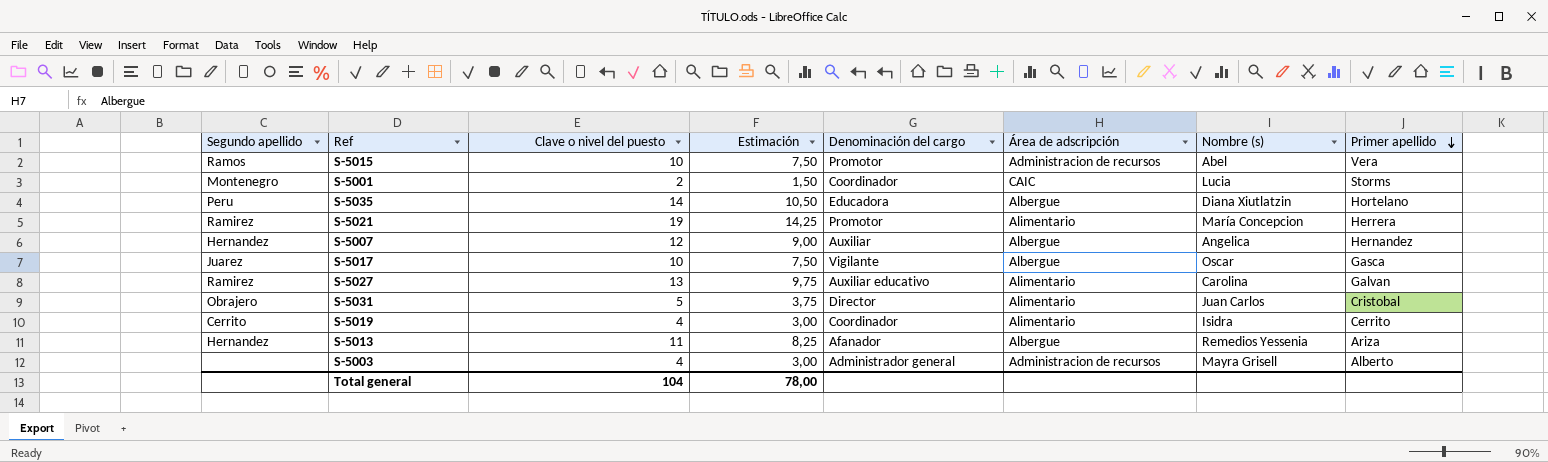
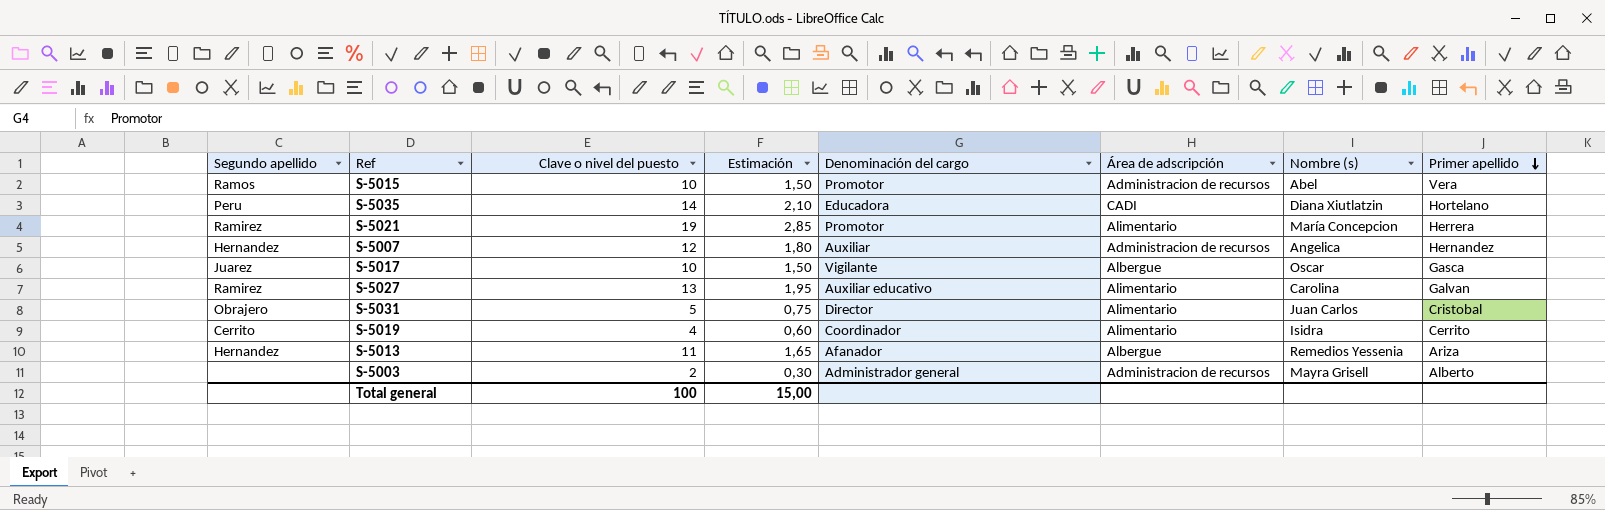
column Estimación | formula: [Clave o nivel del puesto] * 0,75 -> [Clave o nivel del puesto] * 0,15
row S-5001: Montenegro | 2 | 1,50 | Coordinador | CAIC | Lucia | Storms -> none
S-5035 | Área de adscripción: Albergue -> CADI
S-5007 | Área de adscripción: Albergue -> Administracion de recursos
S-5003 | Clave o nivel del puesto: 4 -> 2
Total general | Clave o nivel del puesto: 104 -> 100
Total general | Estimación: 78,00 -> 15,00

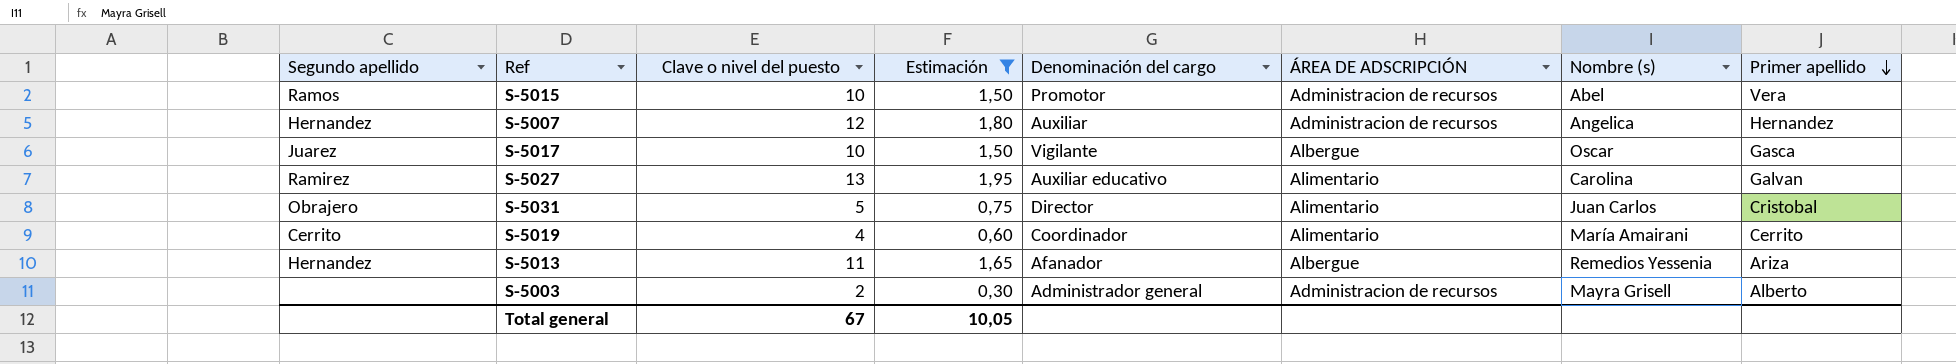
filter: none -> Estimación <= 1,95
column name: Área de adscripción -> ÁREA DE ADSCRIPCIÓN
S-5019 | Nombre (s): Isidra -> María Amairani
Total general | Clave o nivel del puesto: 100 -> 67
Total general | Estimación: 15,00 -> 10,05

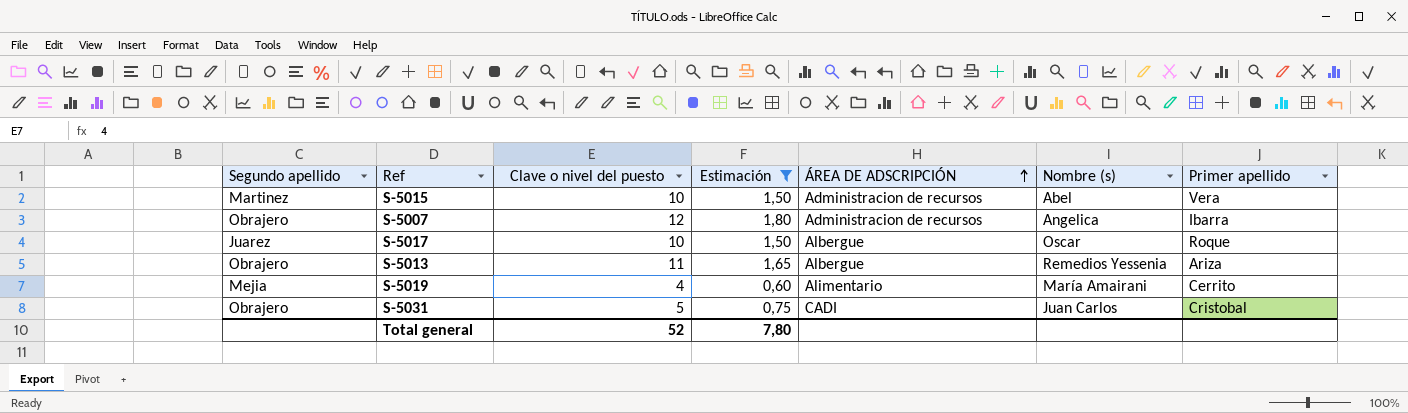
row order: Primer apellido descending -> ÁREA DE ADSCRIPCIÓN ascending
column Denominación del cargo | position: 5 -> none
row S-5027: Ramirez | 13 | 1,95 | Auxiliar educativo | Alimentario | Carolina | Galvan -> none
row S-5003: none | 2 | 0,30 | Administrador general | Administracion de recursos | Mayra Grisell | Alberto -> none
S-5015 | Segundo apellido: Ramos -> Martinez
S-5007 | Segundo apellido: Hernandez -> Obrajero
S-5007 | Primer apellido: Hernandez -> Ibarra
S-5017 | Primer apellido: Gasca -> Roque
S-5013 | Segundo apellido: Hernandez -> Obrajero
S-5019 | Segundo apellido: Cerrito -> Mejia
S-5031 | ÁREA DE ADSCRIPCIÓN: Alimentario -> CADI
Total general | Clave o nivel del puesto: 67 -> 52
Total general | Estimación: 10,05 -> 7,80

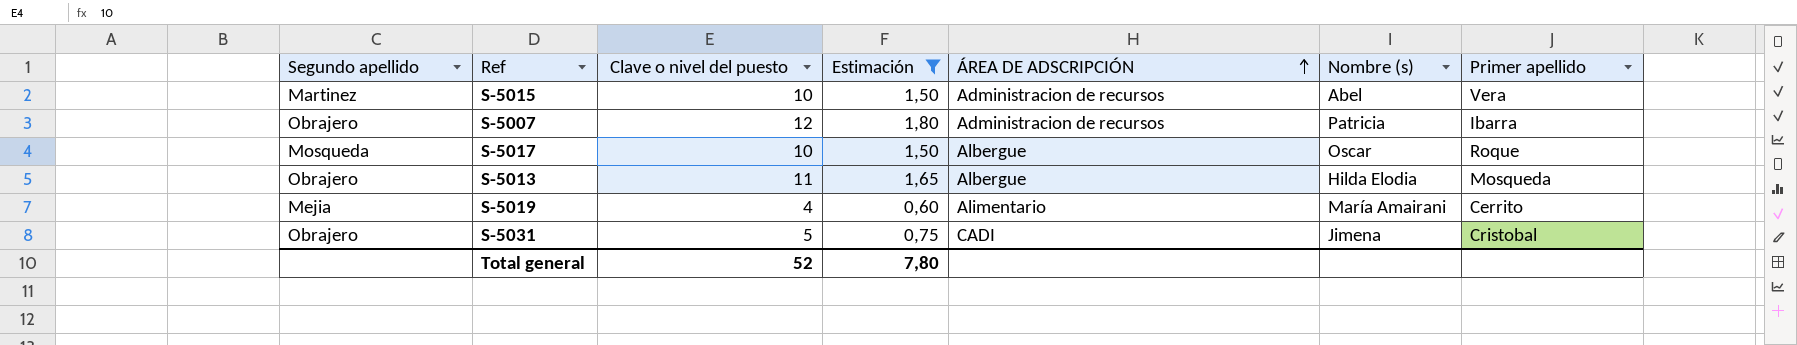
S-5007 | Nombre (s): Angelica -> Patricia
S-5017 | Segundo apellido: Juarez -> Mosqueda
S-5013 | Nombre (s): Remedios Yessenia -> Hilda Elodia
S-5013 | Primer apellido: Ariza -> Mosqueda
S-5031 | Nombre (s): Juan Carlos -> Jimena

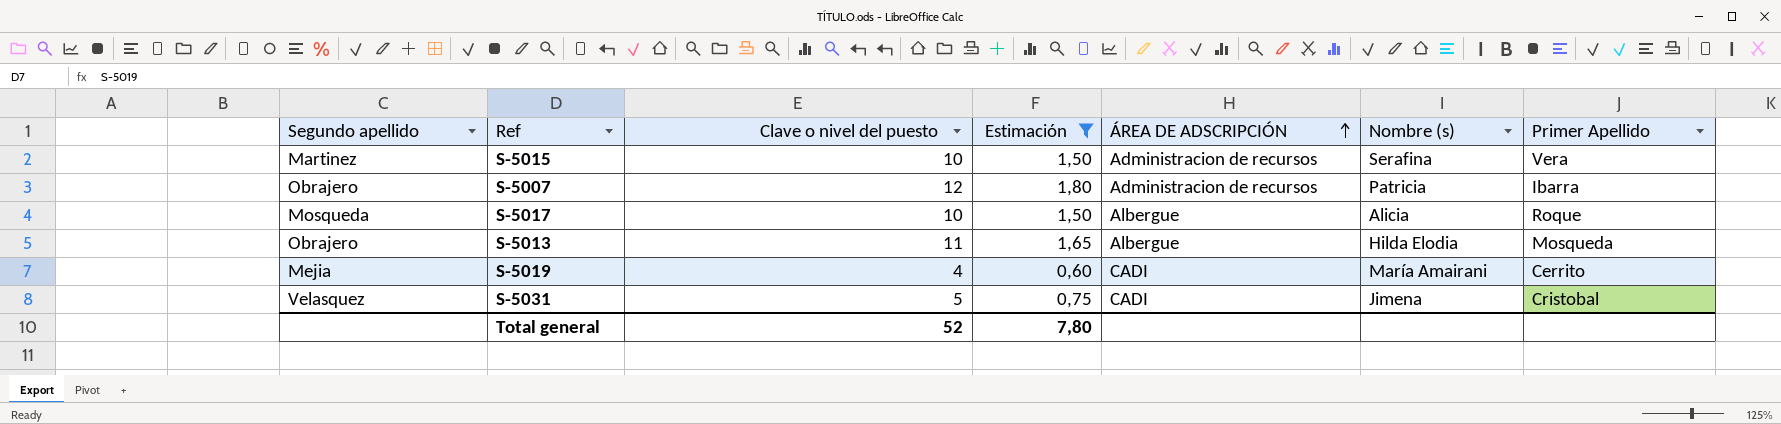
column name: Primer apellido -> Primer Apellido
S-5015 | Nombre (s): Abel -> Serafina
S-5017 | Nombre (s): Oscar -> Alicia
S-5019 | ÁREA DE ADSCRIPCIÓN: Alimentario -> CADI
S-5031 | Segundo apellido: Obrajero -> Velasquez

